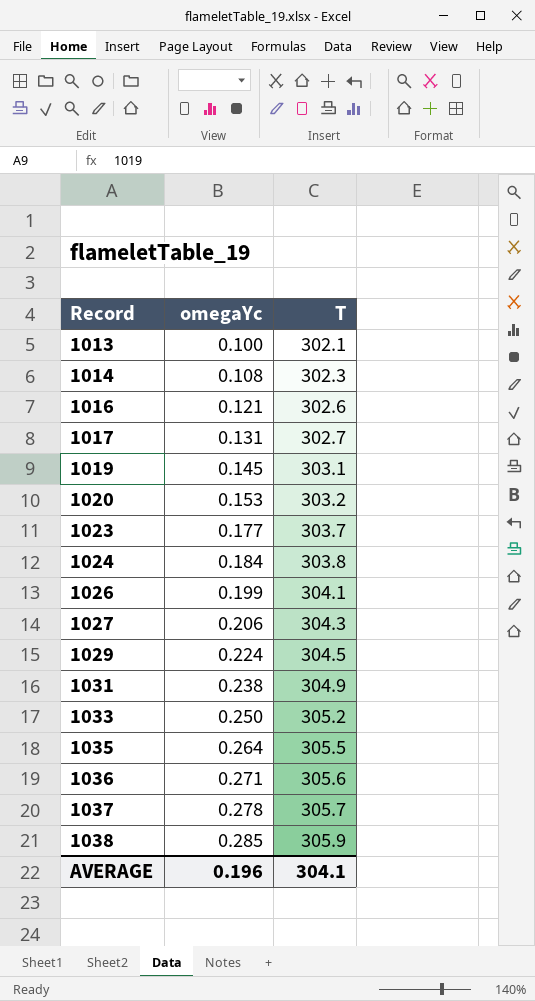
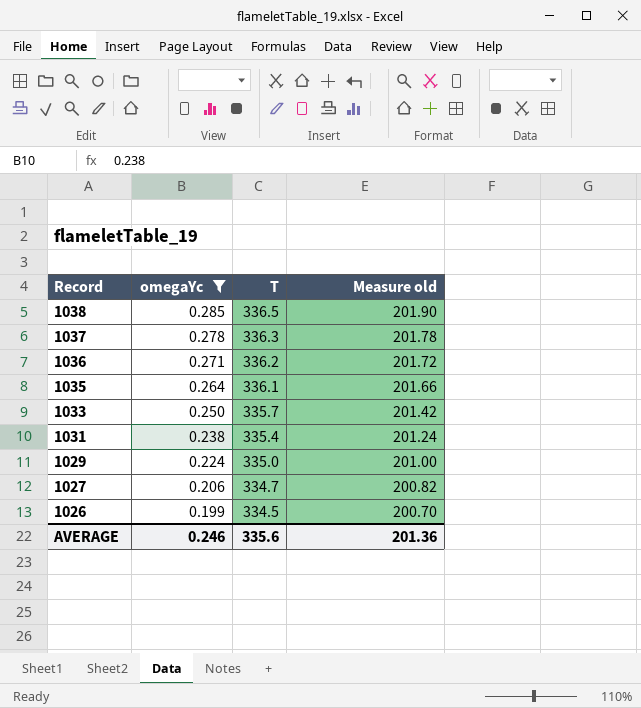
filter: none -> omegaYc >= 0.199
row order: Record ascending -> Record descending
column Measure old | formula: none -> [T] * 0.6
1038 | T: 305.9 -> 336.5
1037 | T: 305.7 -> 336.3
1036 | T: 305.6 -> 336.2
1035 | T: 305.5 -> 336.1
1033 | T: 305.2 -> 335.7
1031 | T: 304.9 -> 335.4
1029 | T: 304.5 -> 335.0
1027 | T: 304.3 -> 334.7
1026 | T: 304.1 -> 334.5
AVERAGE | omegaYc: 0.196 -> 0.246
AVERAGE | T: 304.1 -> 335.6

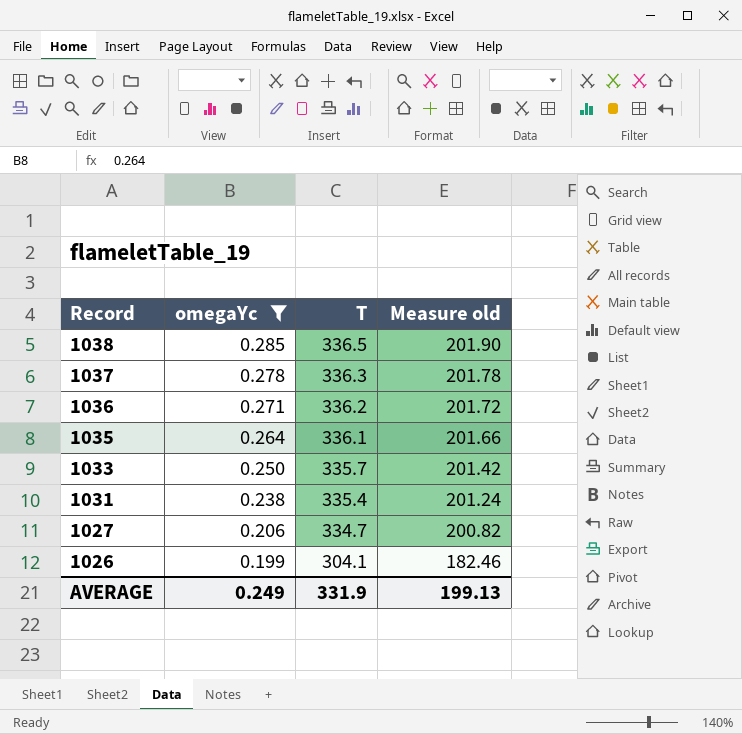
row 1029: 0.224 | 335.0 | 201.00 -> none
1026 | T: 334.5 -> 304.1
1026 | Measure old: 200.70 -> 182.46
AVERAGE | omegaYc: 0.246 -> 0.249
AVERAGE | T: 335.6 -> 331.9
AVERAGE | Measure old: 201.36 -> 199.13

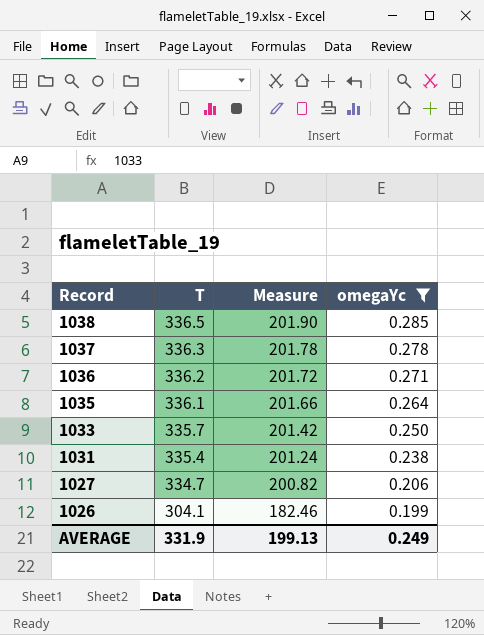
column name: Measure old -> Measure
column omegaYc | position: 2 -> 4

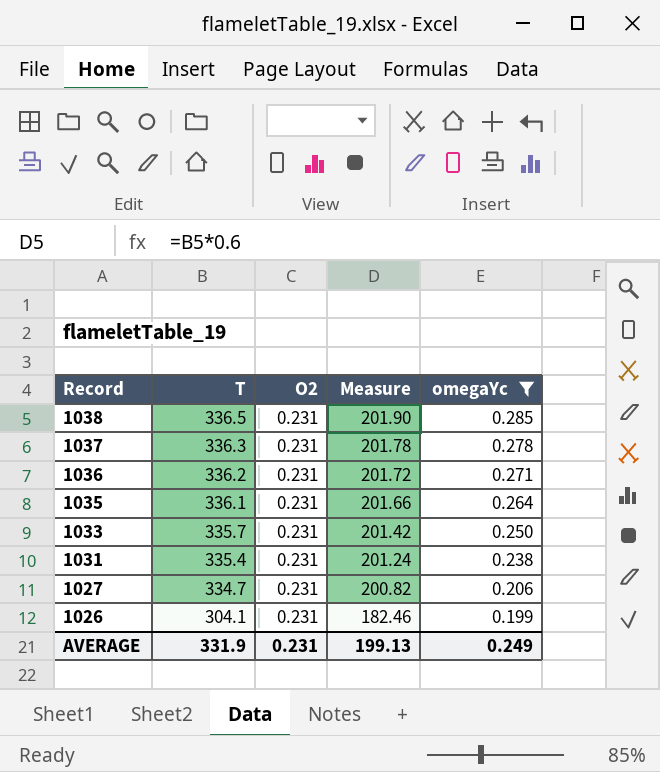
column O2 | position: none -> 3

